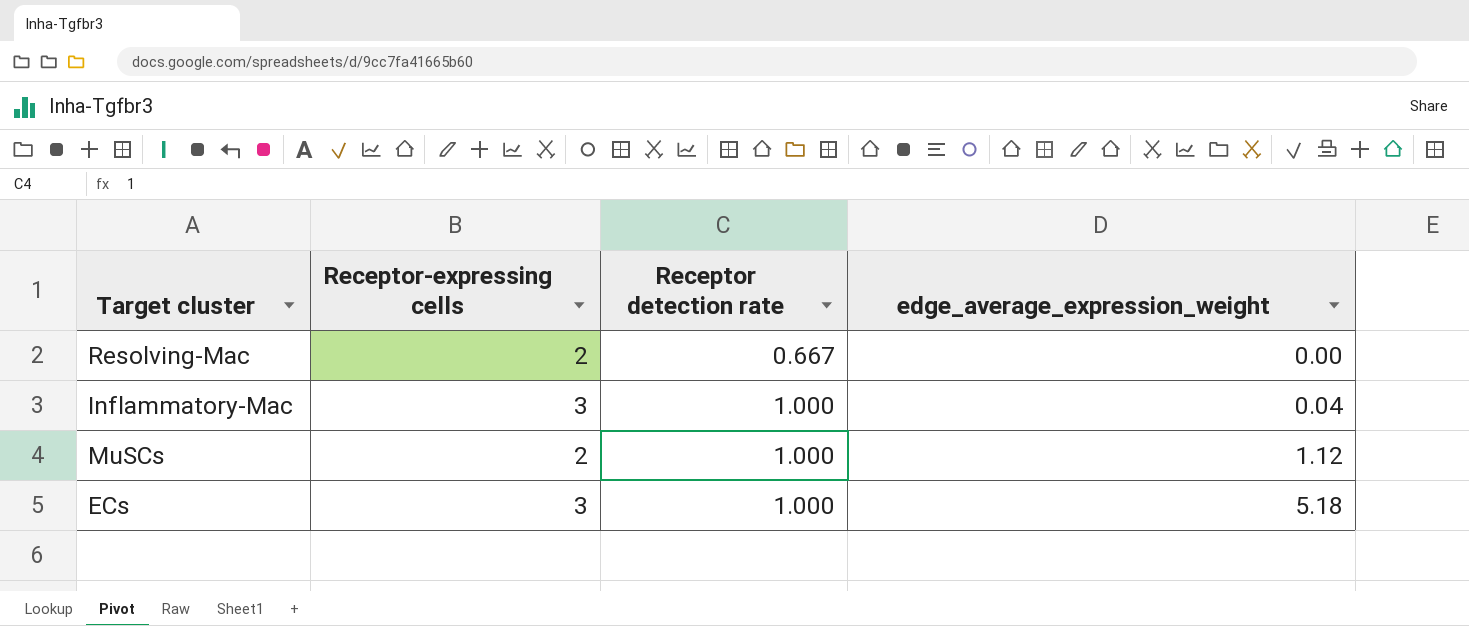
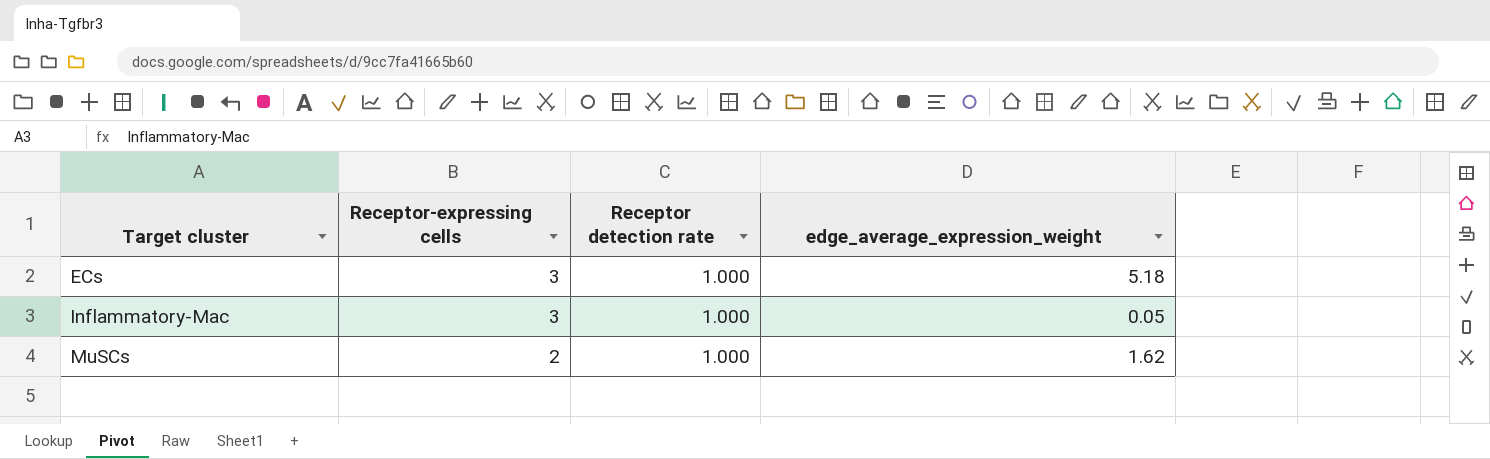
row order: Receptor detection rate ascending -> Target cluster ascending
row Resolving-Mac: 2 | 0.667 | 0.00 -> none
Inflammatory-Mac | edge_average_expression_weight: 0.04 -> 0.05
MuSCs | edge_average_expression_weight: 1.12 -> 1.62

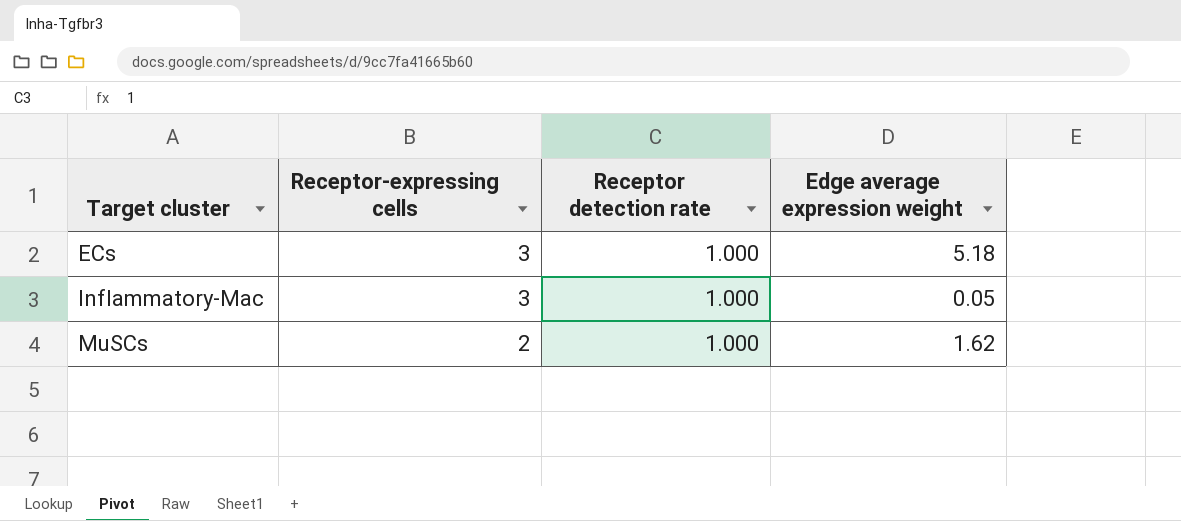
column name: edge_average_expression_weight -> Edge average expression weight

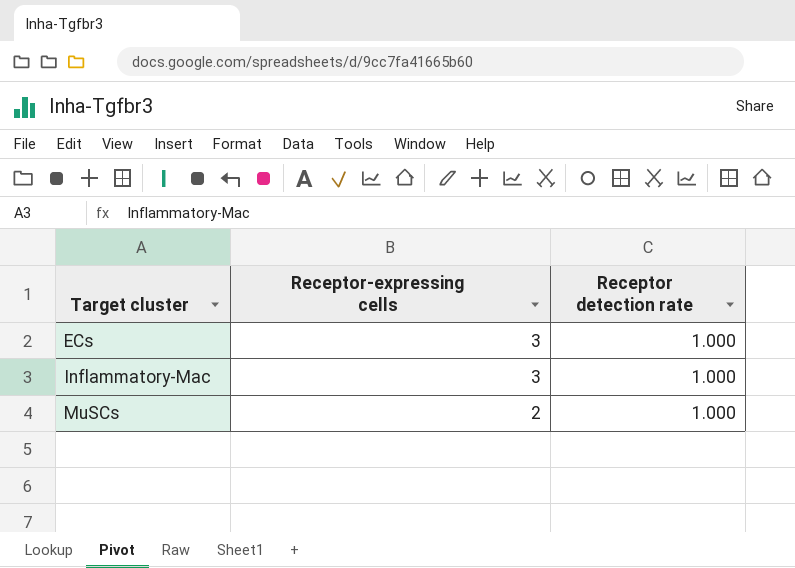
column Edge average expression weight | position: 4 -> none

